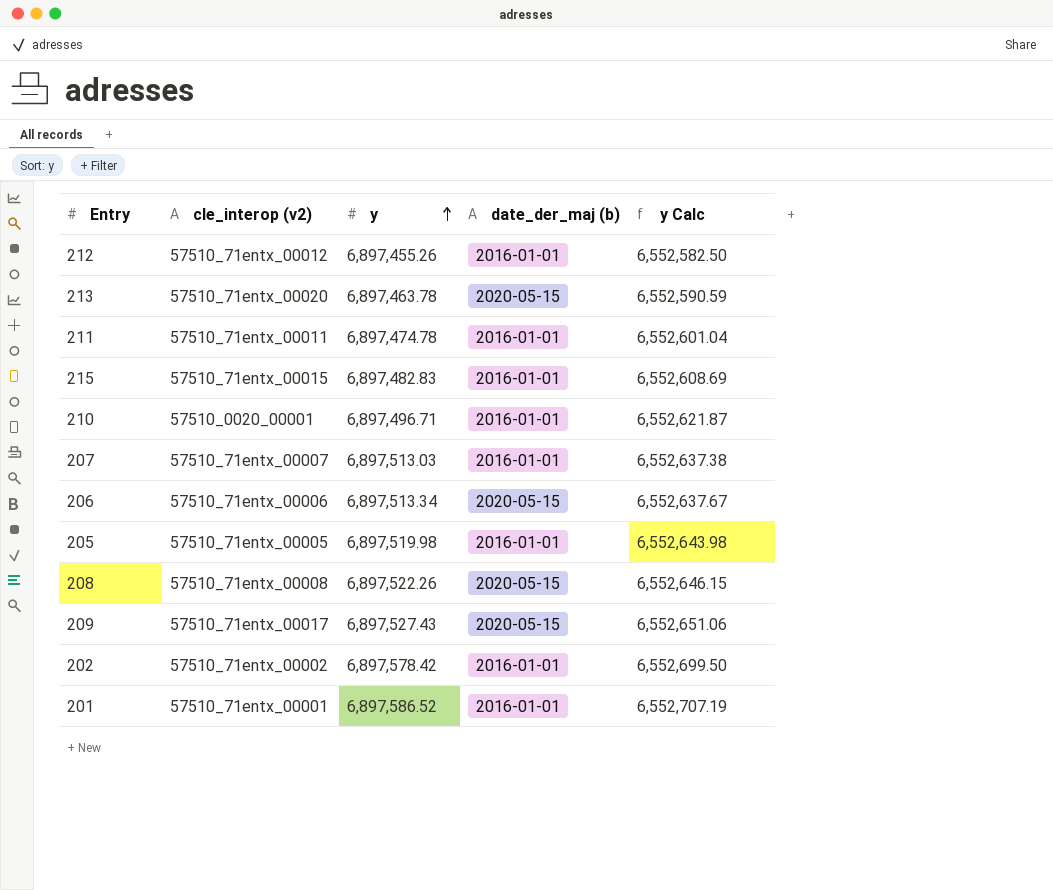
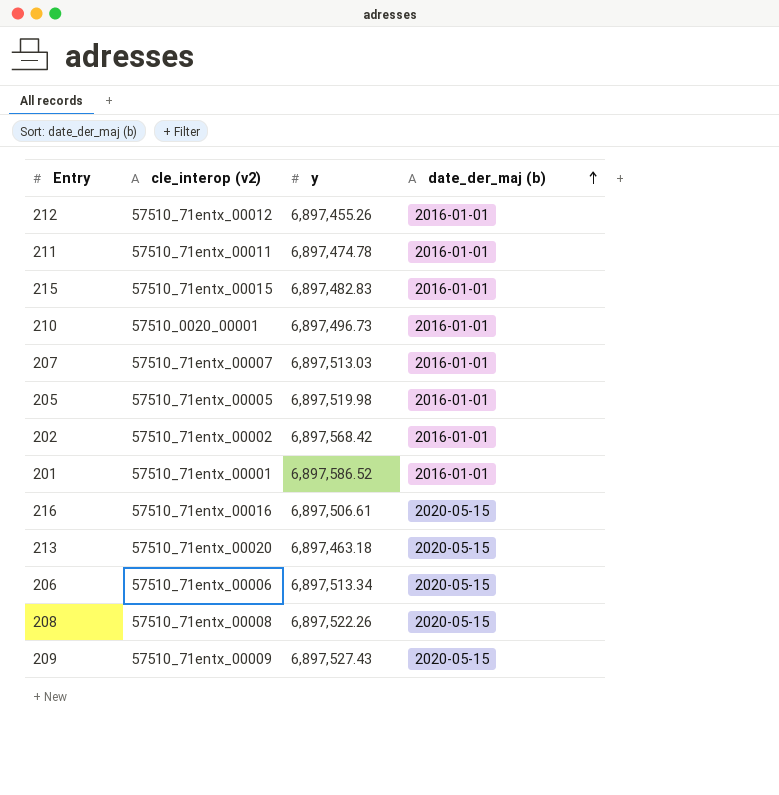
row order: y ascending -> date_der_maj (b) ascending
column y Calc | formula: [y] * 0.95 -> none
210 | y: 6,897,496.71 -> 6,897,496.73
202 | y: 6,897,578.42 -> 6,897,568.42
row 216: none -> 57510_71entx_00016 | 6,897,506.61 | 2020-05-15
213 | y: 6,897,463.78 -> 6,897,463.18
209 | cle_interop (v2): 57510_71entx_00017 -> 57510_71entx_00009

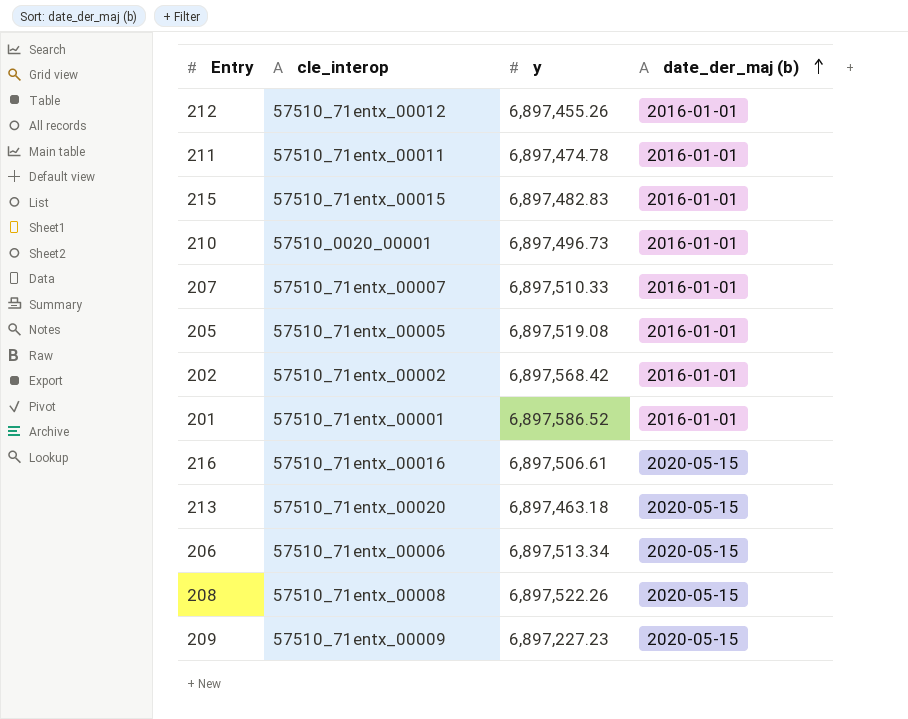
column name: cle_interop (v2) -> cle_interop
207 | y: 6,897,513.03 -> 6,897,510.33
205 | y: 6,897,519.98 -> 6,897,519.08
209 | y: 6,897,527.43 -> 6,897,227.23

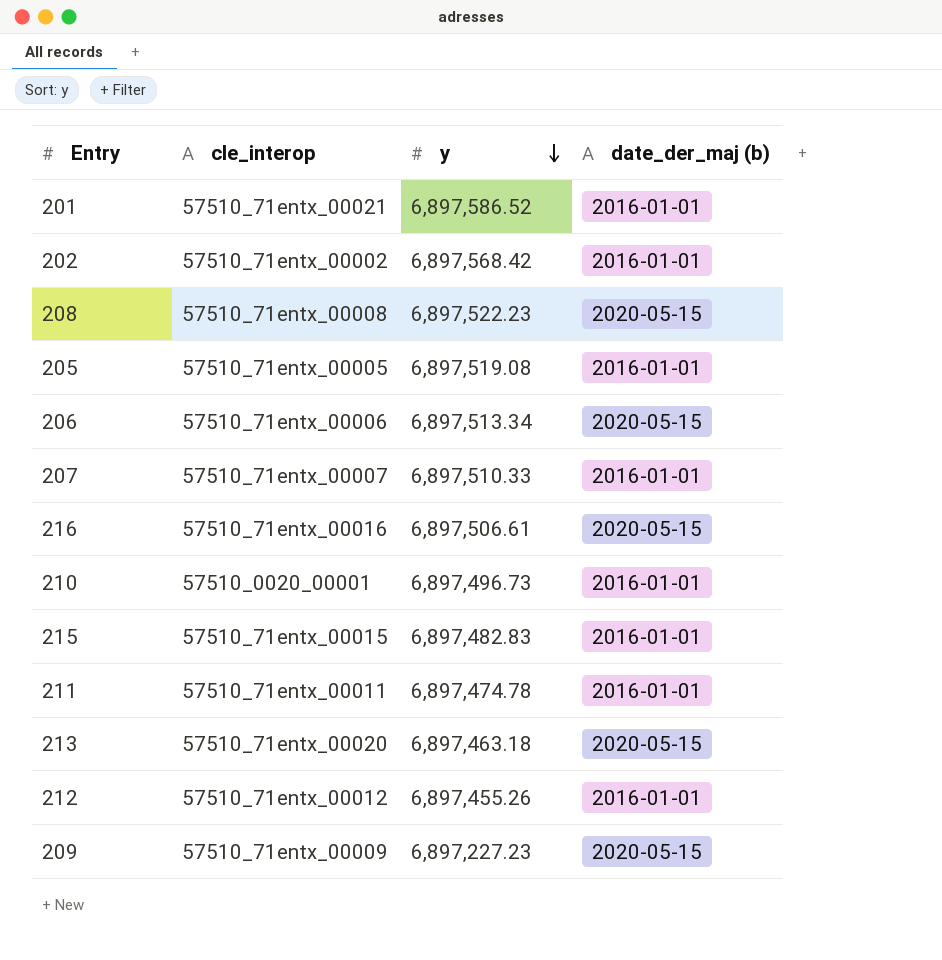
row order: date_der_maj (b) ascending -> y descending
201 | cle_interop: 57510_71entx_00001 -> 57510_71entx_00021
208 | y: 6,897,522.26 -> 6,897,522.23

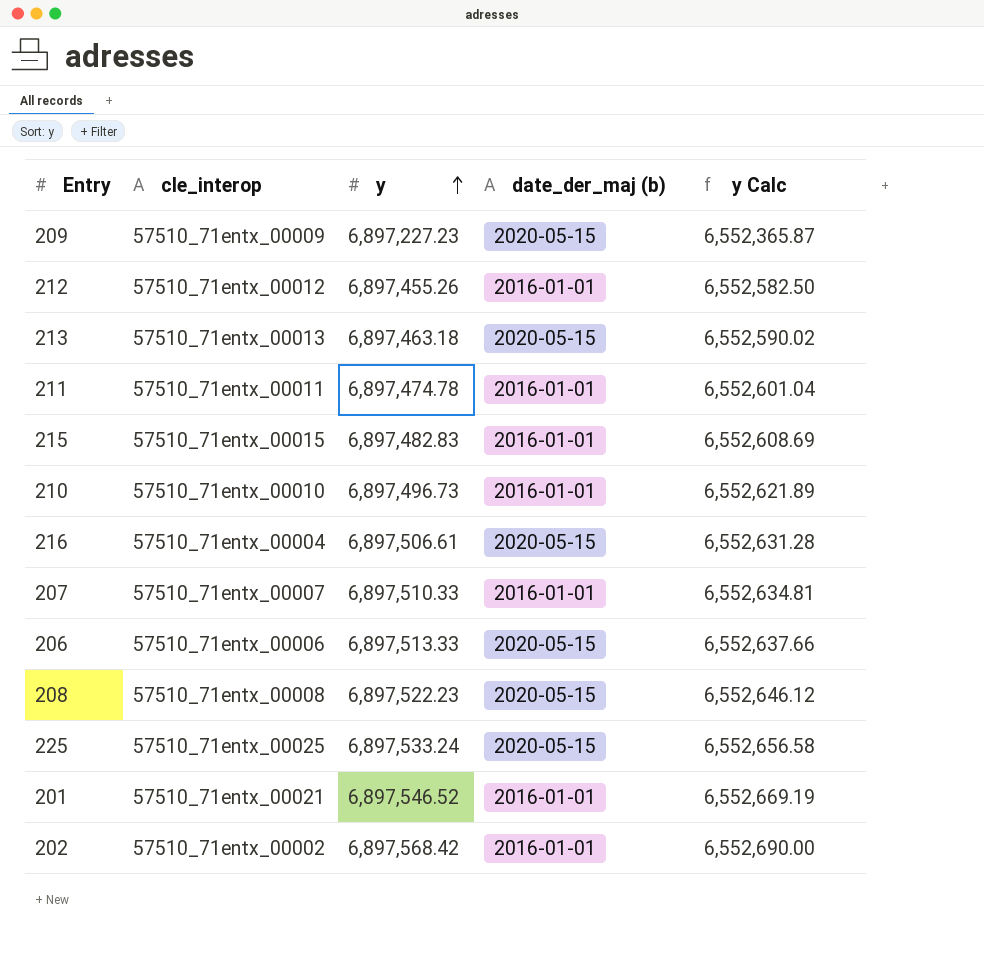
row order: y descending -> y ascending
column y Calc | formula: none -> [y] * 0.95
row 205: 57510_71entx_00005 | 6,897,519.08 | 2016-01-01 -> none
213 | cle_interop: 57510_71entx_00020 -> 57510_71entx_00013
210 | cle_interop: 57510_0020_00001 -> 57510_71entx_00010
216 | cle_interop: 57510_71entx_00016 -> 57510_71entx_00004
206 | y: 6,897,513.34 -> 6,897,513.33
row 225: none -> 57510_71entx_00025 | 6,897,533.24 | 2020-05-15 | 6,552,656.58
201 | y: 6,897,586.52 -> 6,897,546.52

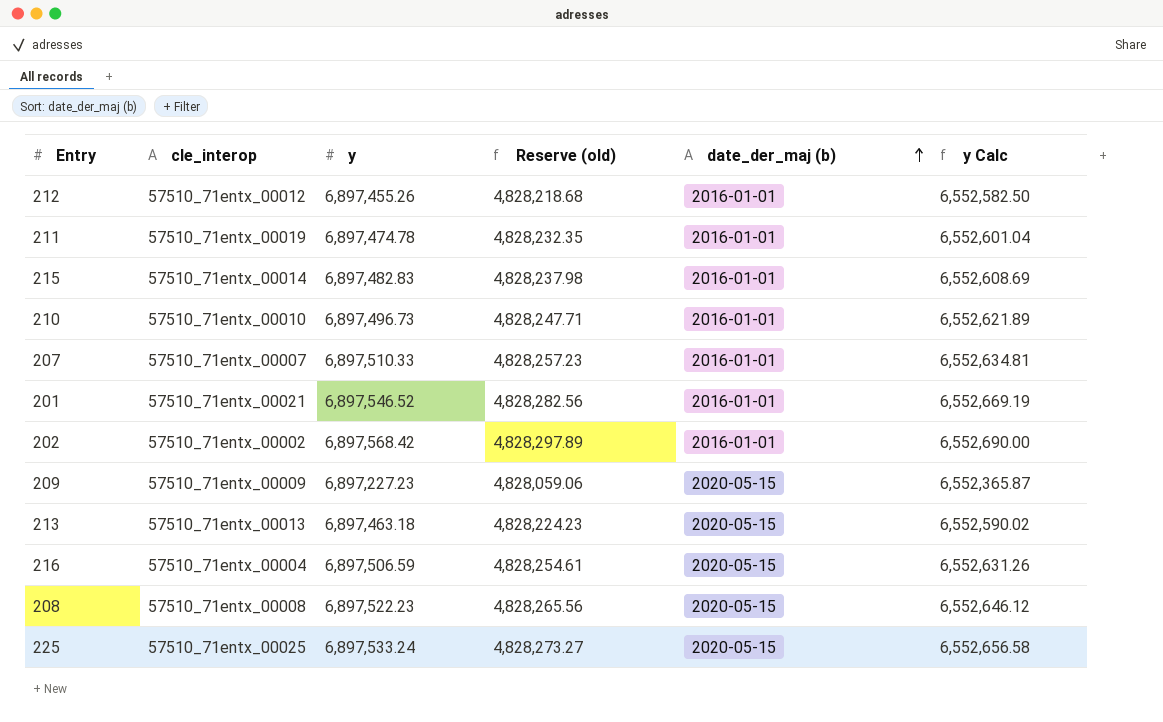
row order: y ascending -> date_der_maj (b) ascending
column Reserve (old) | formula: none -> [y] * 0.7
row 206: 57510_71entx_00006 | 6,897,513.33 | 2020-05-15 | 6,552,637.66 -> none
211 | cle_interop: 57510_71entx_00011 -> 57510_71entx_00019
215 | cle_interop: 57510_71entx_00015 -> 57510_71entx_00014
216 | y: 6,897,506.61 -> 6,897,506.59
216 | y Calc: 6,552,631.28 -> 6,552,631.26

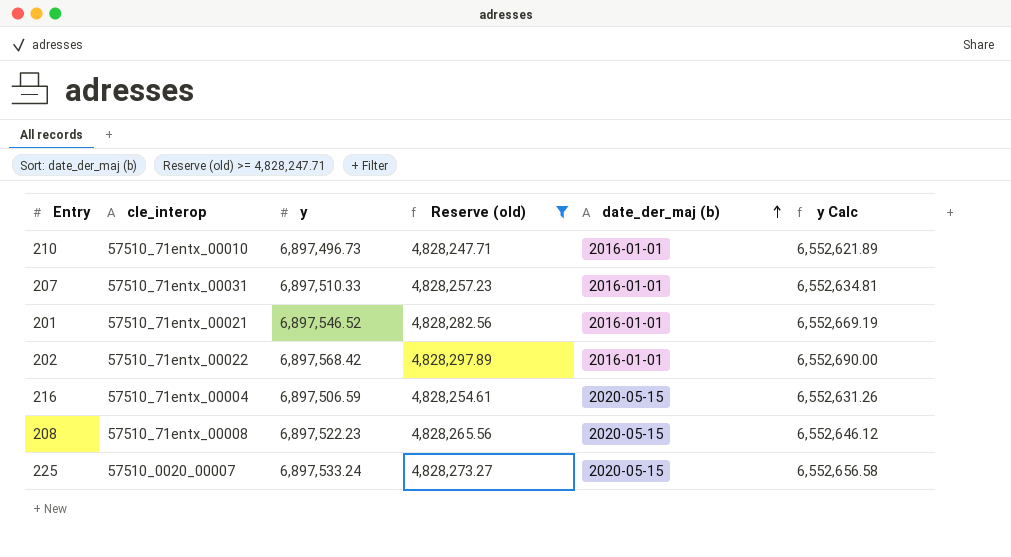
filter: none -> Reserve (old) >= 4,828,247.71
207 | cle_interop: 57510_71entx_00007 -> 57510_71entx_00031
202 | cle_interop: 57510_71entx_00002 -> 57510_71entx_00022
225 | cle_interop: 57510_71entx_00025 -> 57510_0020_00007

